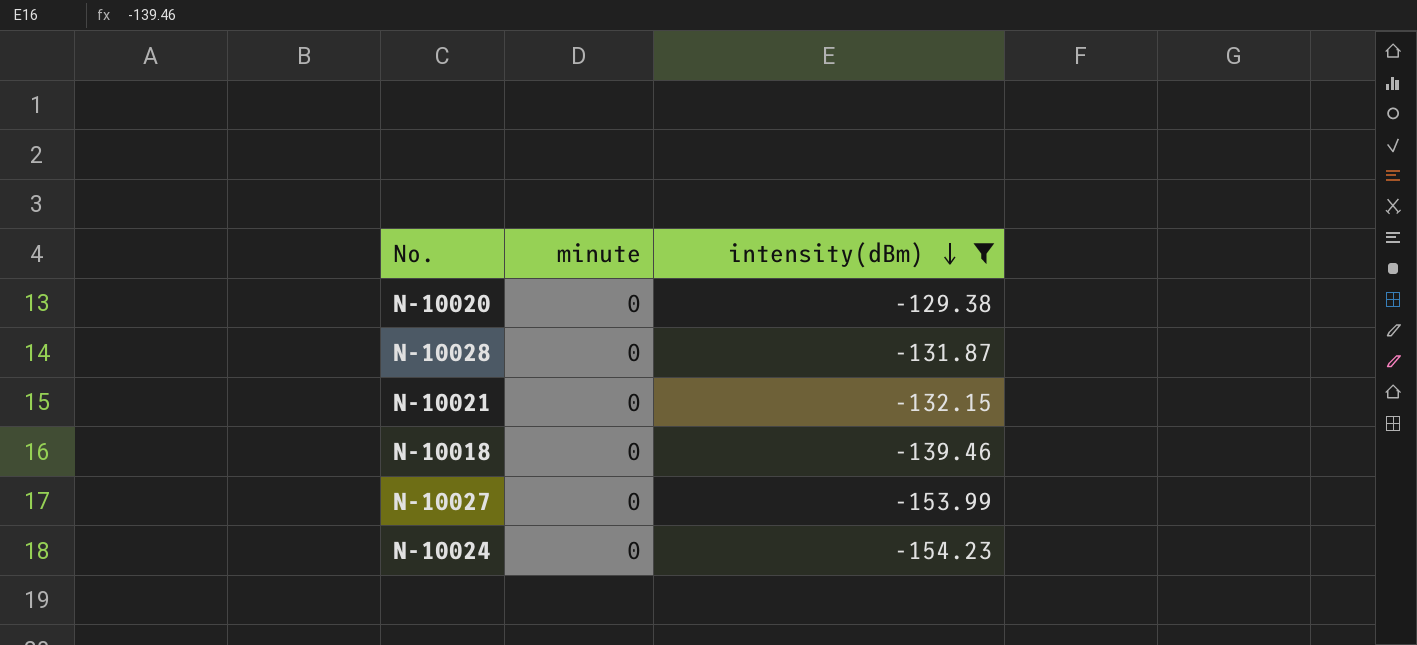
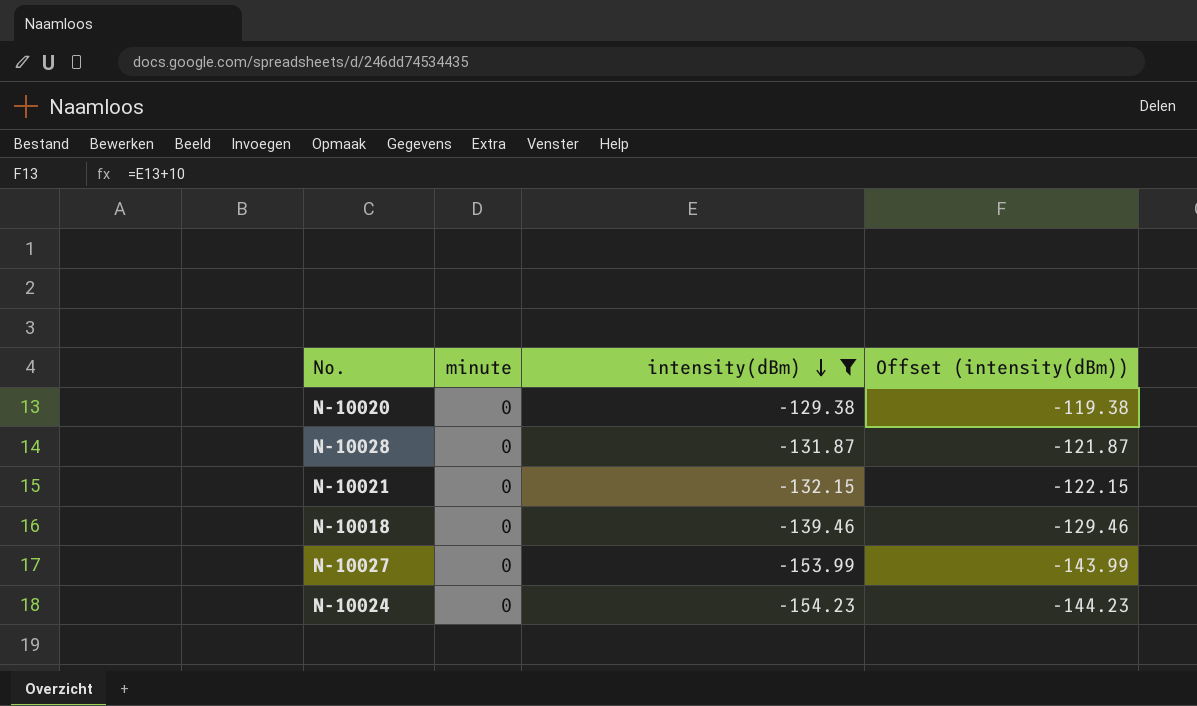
column Offset (intensity(dBm)) | formula: none -> [intensity(dBm)] + 10

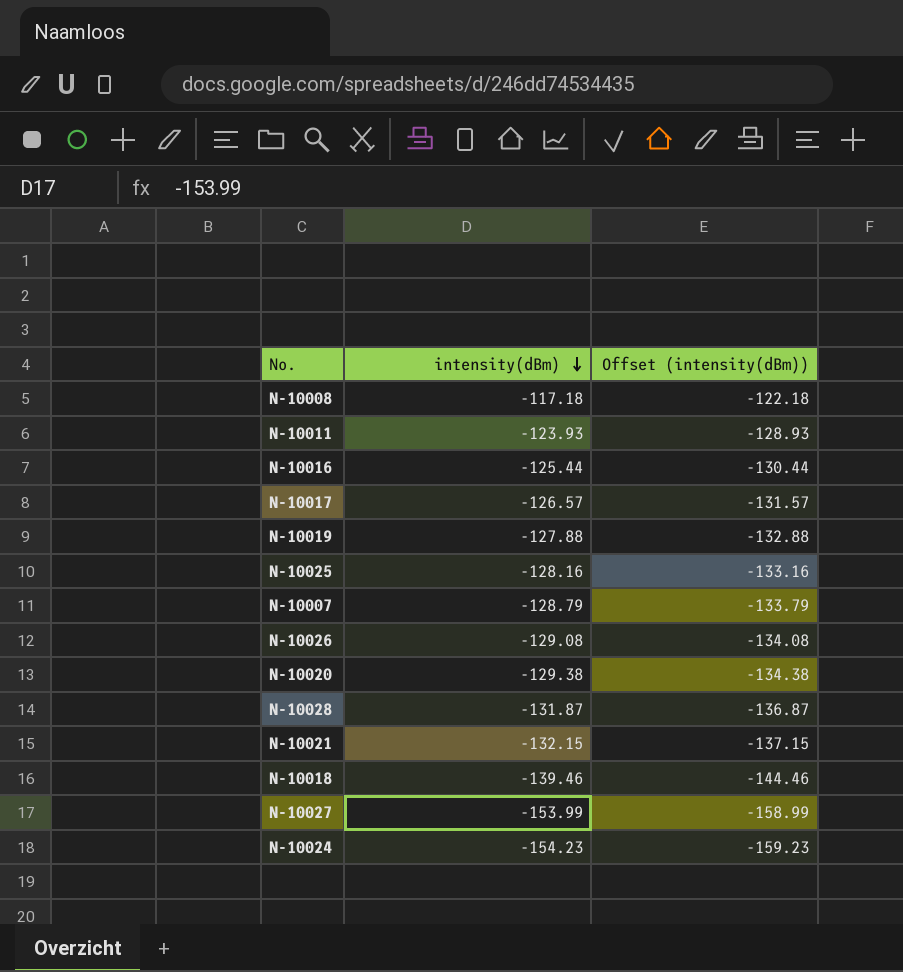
filter: intensity(dBm) <= -129.38 -> none
column minute | position: 2 -> none
column Offset (intensity(dBm)) | formula: [intensity(dBm)] + 10 -> [intensity(dBm)] - 5

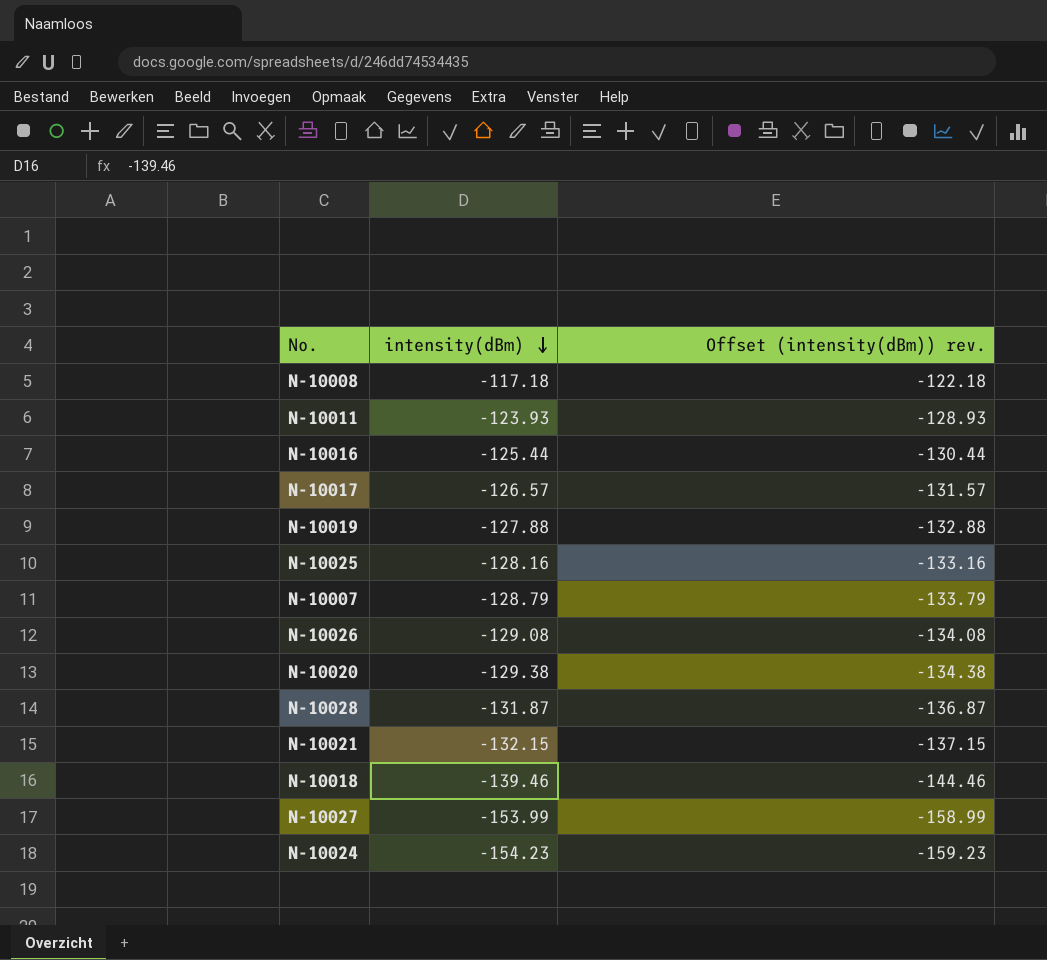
column name: Offset (intensity(dBm)) -> Offset (intensity(dBm)) rev.

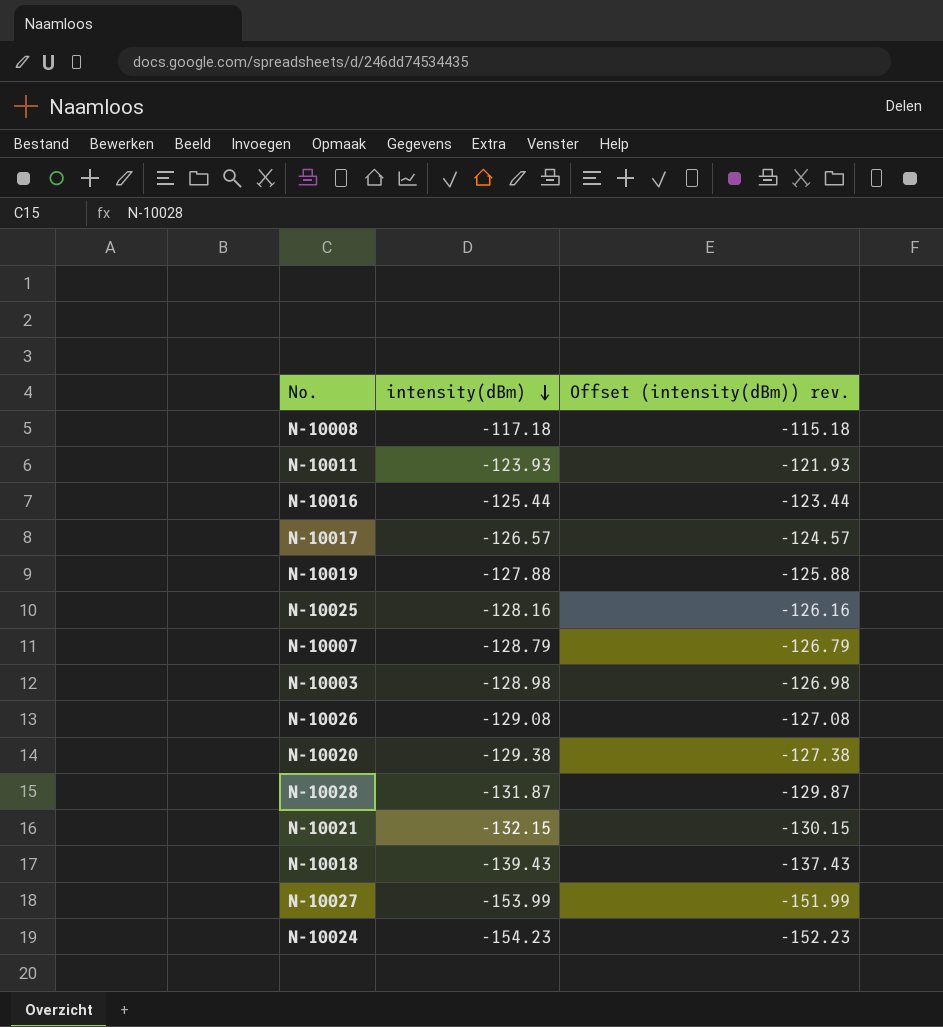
column Offset (intensity(dBm)) rev. | formula: [intensity(dBm)] - 5 -> [intensity(dBm)] + 2
row N-10003: none -> -128.98 | -126.98
N-10018 | intensity(dBm): -139.46 -> -139.43

